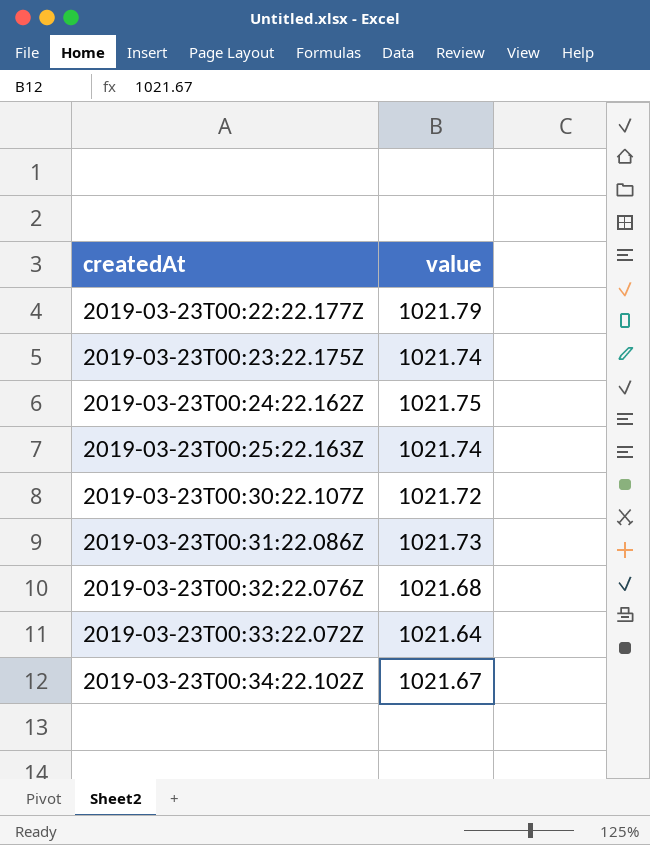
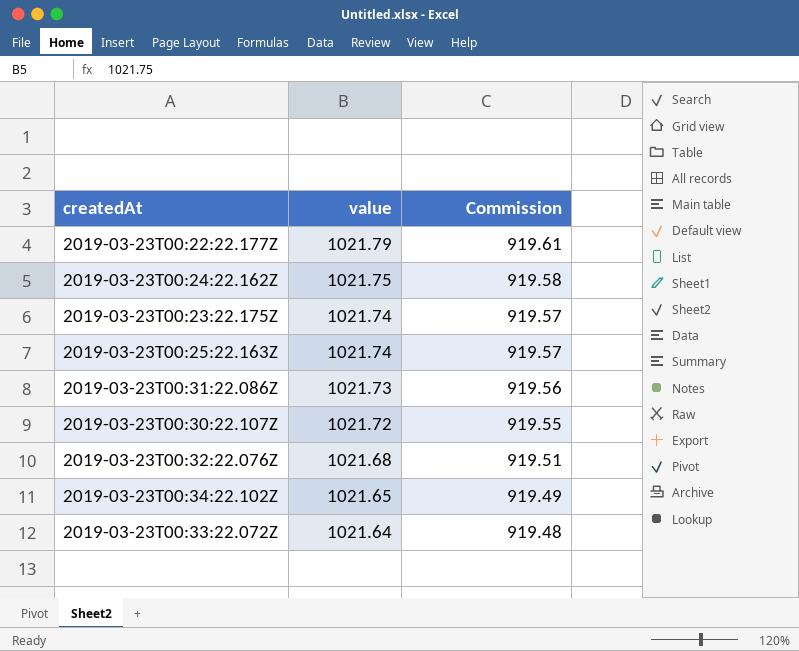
row order: createdAt ascending -> value descending
column Commission | formula: none -> [value] * 0.9
2019-03-23T00:34:22.102Z | value: 1021.67 -> 1021.65

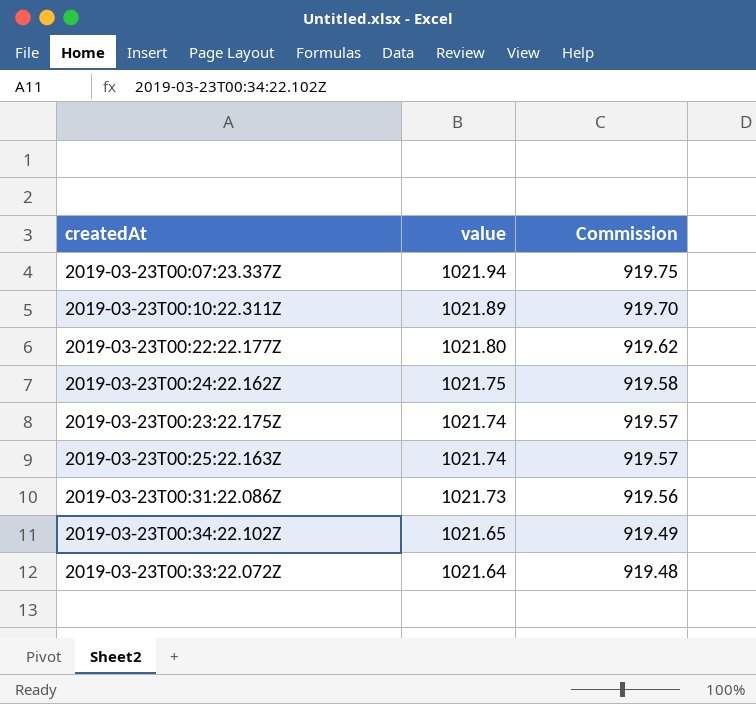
row 2019-03-23T00:30:22.107Z: 1021.72 | 919.55 -> none
row 2019-03-23T00:32:22.076Z: 1021.68 | 919.51 -> none
row 2019-03-23T00:07:23.337Z: none -> 1021.94 | 919.75
row 2019-03-23T00:10:22.311Z: none -> 1021.89 | 919.70
2019-03-23T00:22:22.177Z | value: 1021.79 -> 1021.80
2019-03-23T00:22:22.177Z | Commission: 919.61 -> 919.62

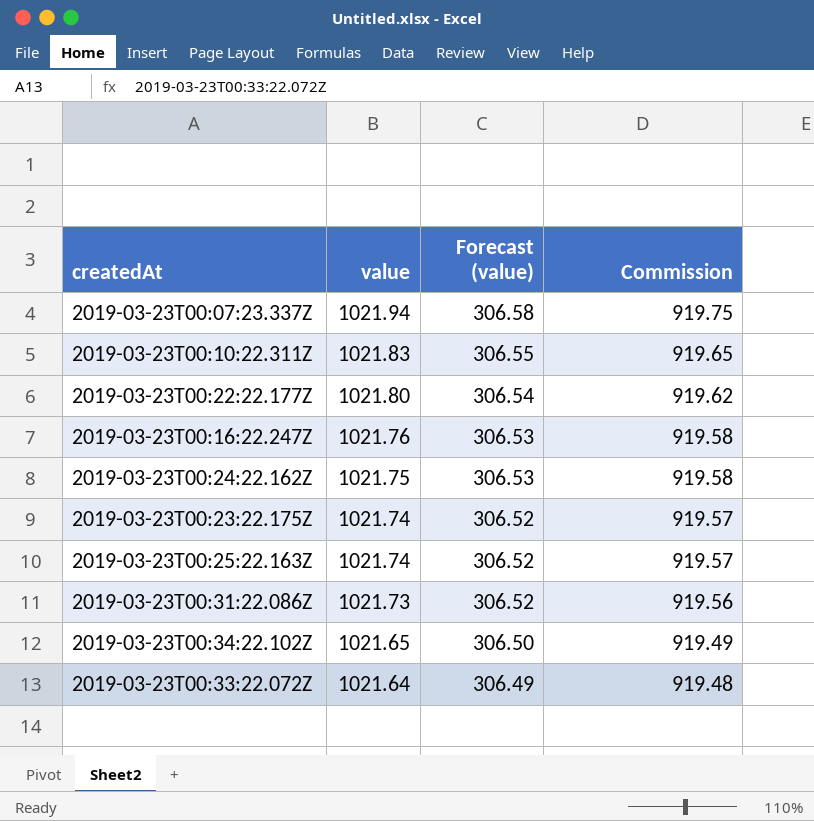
column Forecast (value) | formula: none -> [value] * 0.3
2019-03-23T00:10:22.311Z | value: 1021.89 -> 1021.83
2019-03-23T00:10:22.311Z | Commission: 919.70 -> 919.65
row 2019-03-23T00:16:22.247Z: none -> 1021.76 | 306.53 | 919.58

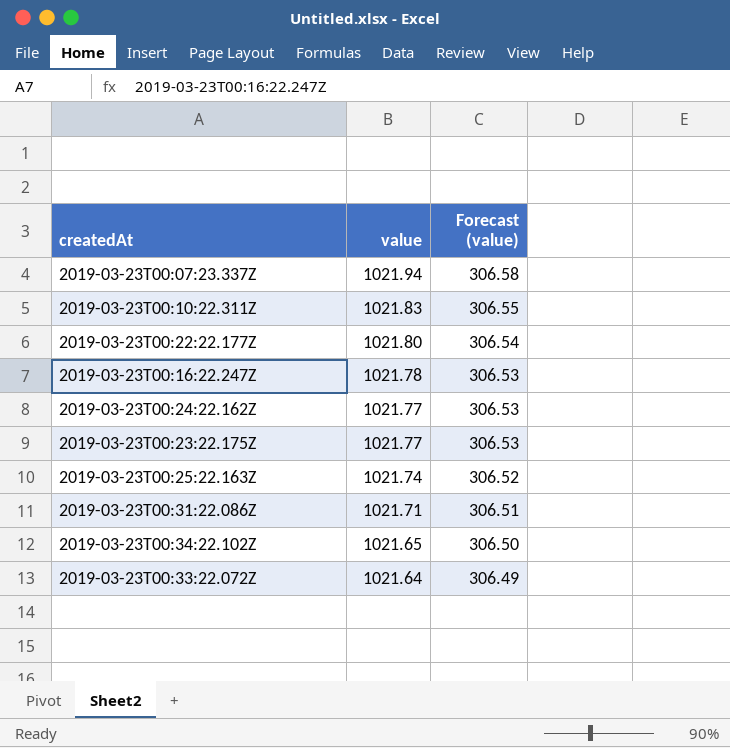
column Commission | formula: [value] * 0.9 -> none
2019-03-23T00:16:22.247Z | value: 1021.76 -> 1021.78
2019-03-23T00:24:22.162Z | value: 1021.75 -> 1021.77
2019-03-23T00:23:22.175Z | value: 1021.74 -> 1021.77
2019-03-23T00:23:22.175Z | Forecast (value): 306.52 -> 306.53
2019-03-23T00:31:22.086Z | value: 1021.73 -> 1021.71
2019-03-23T00:31:22.086Z | Forecast (value): 306.52 -> 306.51

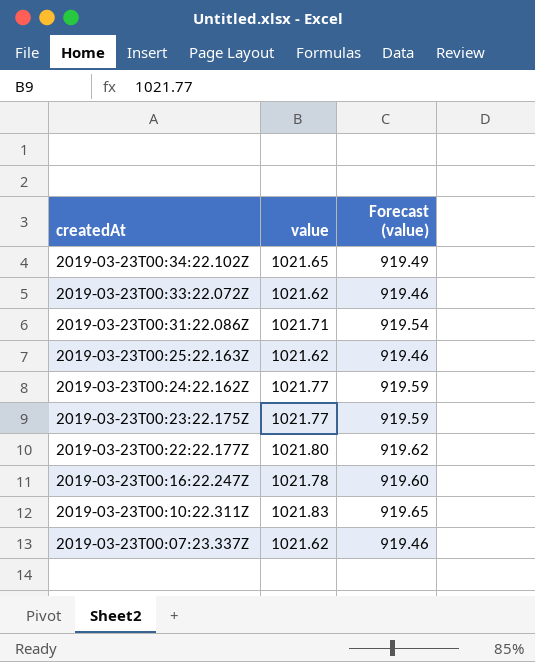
row order: value descending -> createdAt descending
column Forecast (value) | formula: [value] * 0.3 -> [value] * 0.9
2019-03-23T00:33:22.072Z | value: 1021.64 -> 1021.62
2019-03-23T00:25:22.163Z | value: 1021.74 -> 1021.62
2019-03-23T00:07:23.337Z | value: 1021.94 -> 1021.62

